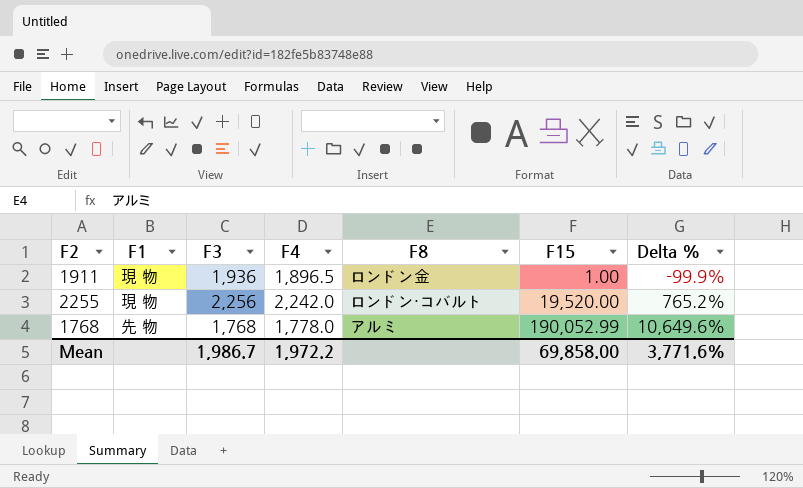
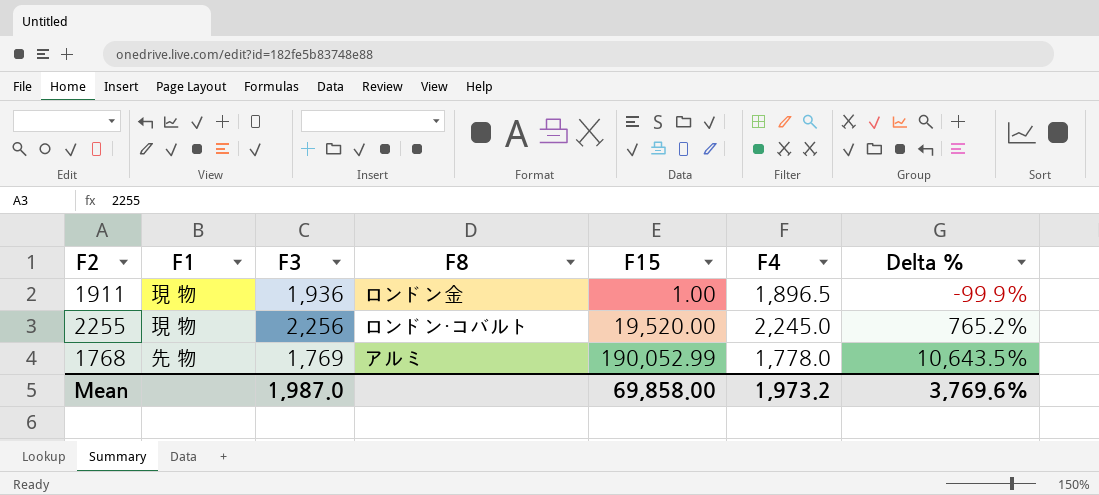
column F4 | position: 4 -> 6
2255 | F4: 2,242.0 -> 2,245.0
1768 | F3: 1,768 -> 1,769
1768 | Delta %: 10,649.6% -> 10,643.5%
Mean | F3: 1,986.7 -> 1,987.0
Mean | F4: 1,972.2 -> 1,973.2
Mean | Delta %: 3,771.6% -> 3,769.6%

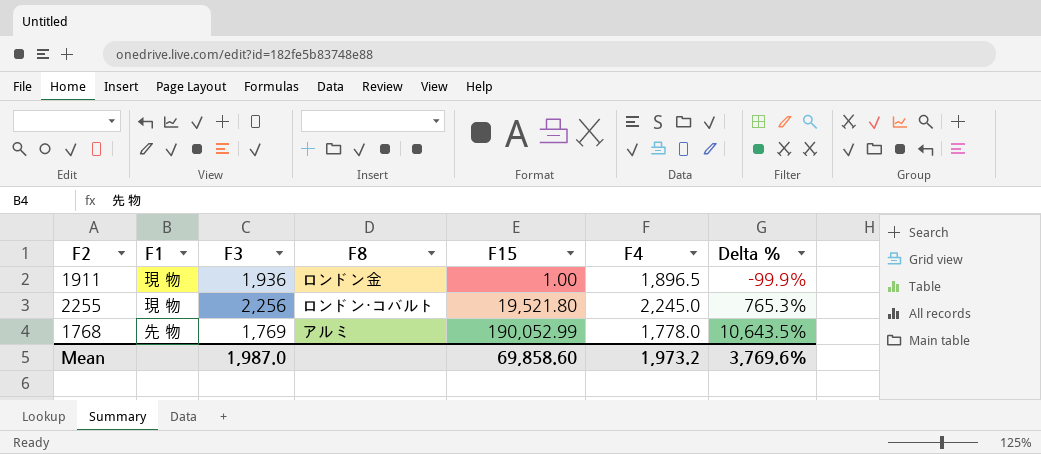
2255 | F15: 19,520.00 -> 19,521.80
2255 | Delta %: 765.2% -> 765.3%
Mean | F15: 69,858.00 -> 69,858.60

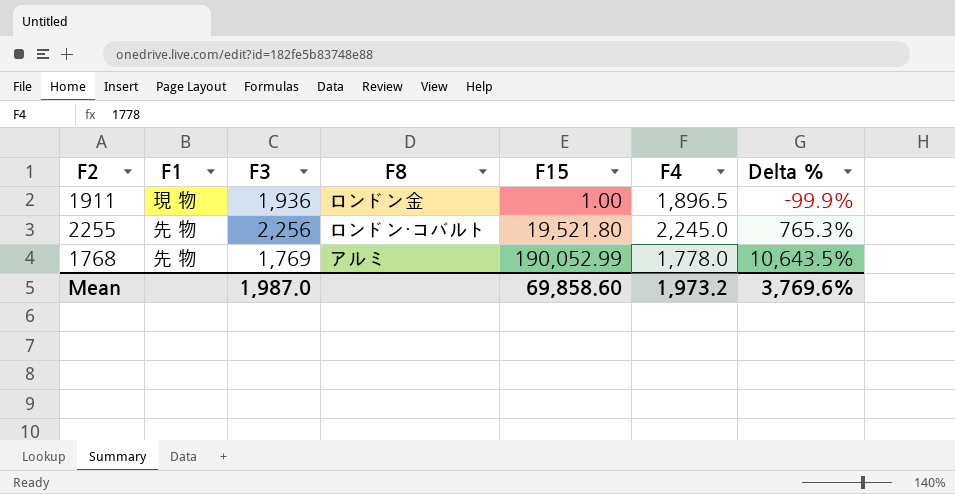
2255 | F1: 現 物 -> 先 物

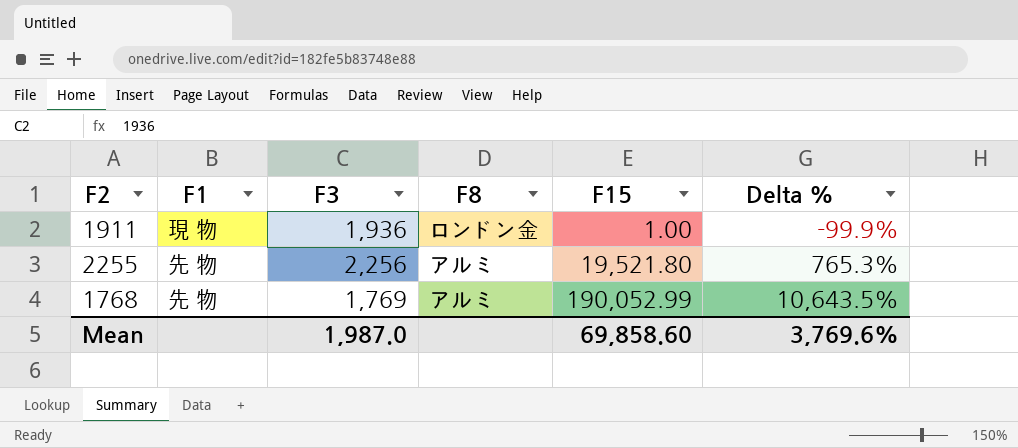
column F4 | position: 6 -> none
2255 | F8: ロンドン・コバルト -> アルミ

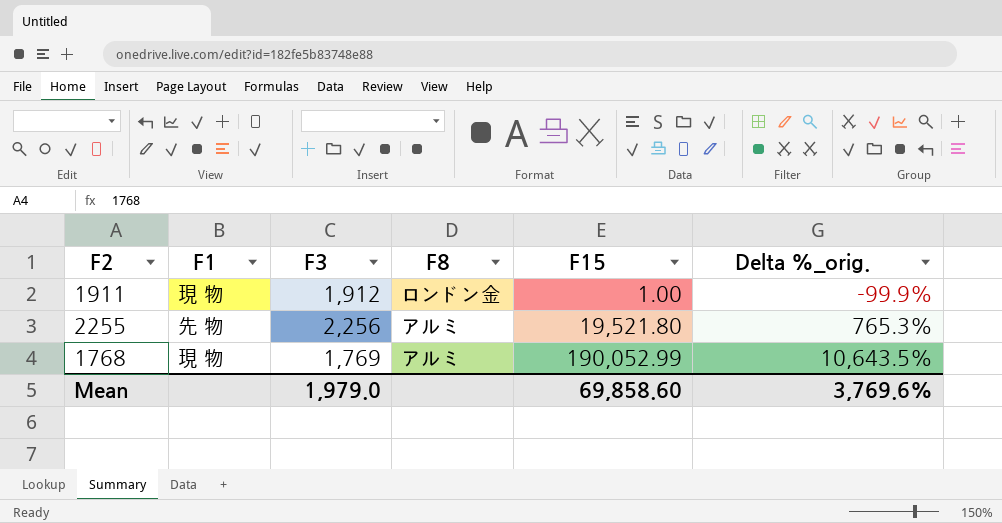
column name: Delta % -> Delta %_orig.
1911 | F3: 1,936 -> 1,912
1768 | F1: 先 物 -> 現 物
Mean | F3: 1,987.0 -> 1,979.0

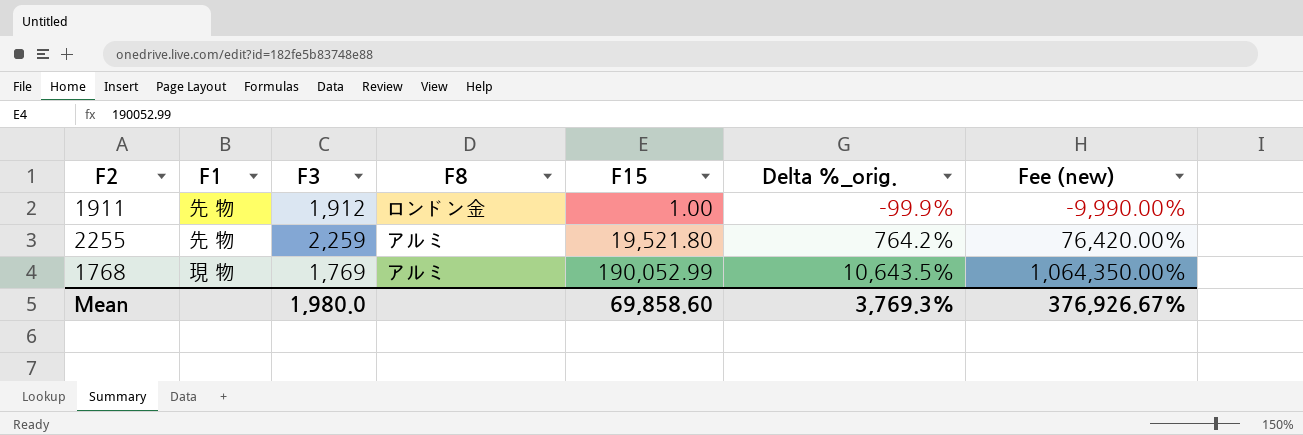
column Fee (new) | formula: none -> [Delta %_orig.] * 100
1911 | F1: 現 物 -> 先 物
2255 | F3: 2,256 -> 2,259
2255 | Delta %_orig.: 765.3% -> 764.2%
Mean | F3: 1,979.0 -> 1,980.0
Mean | Delta %_orig.: 3,769.6% -> 3,769.3%

